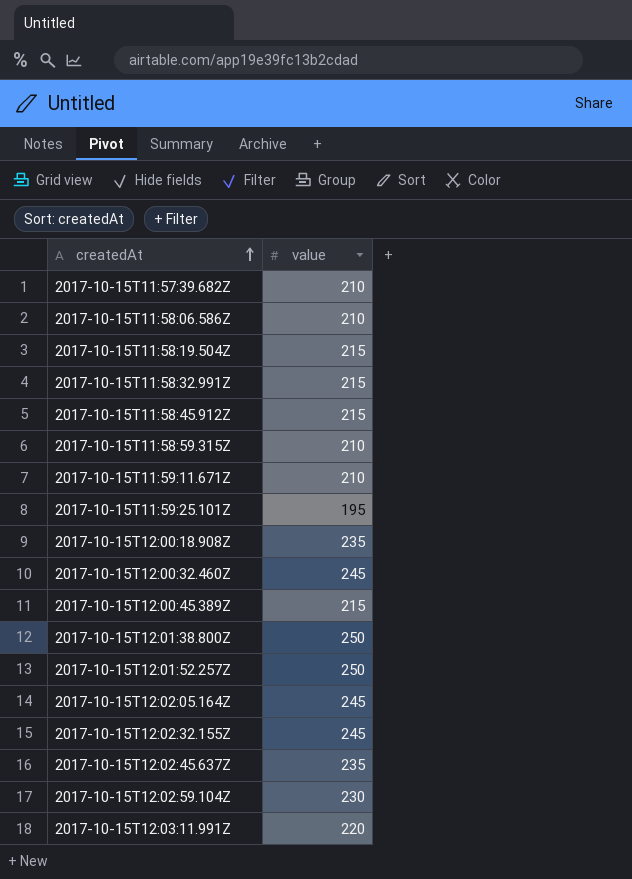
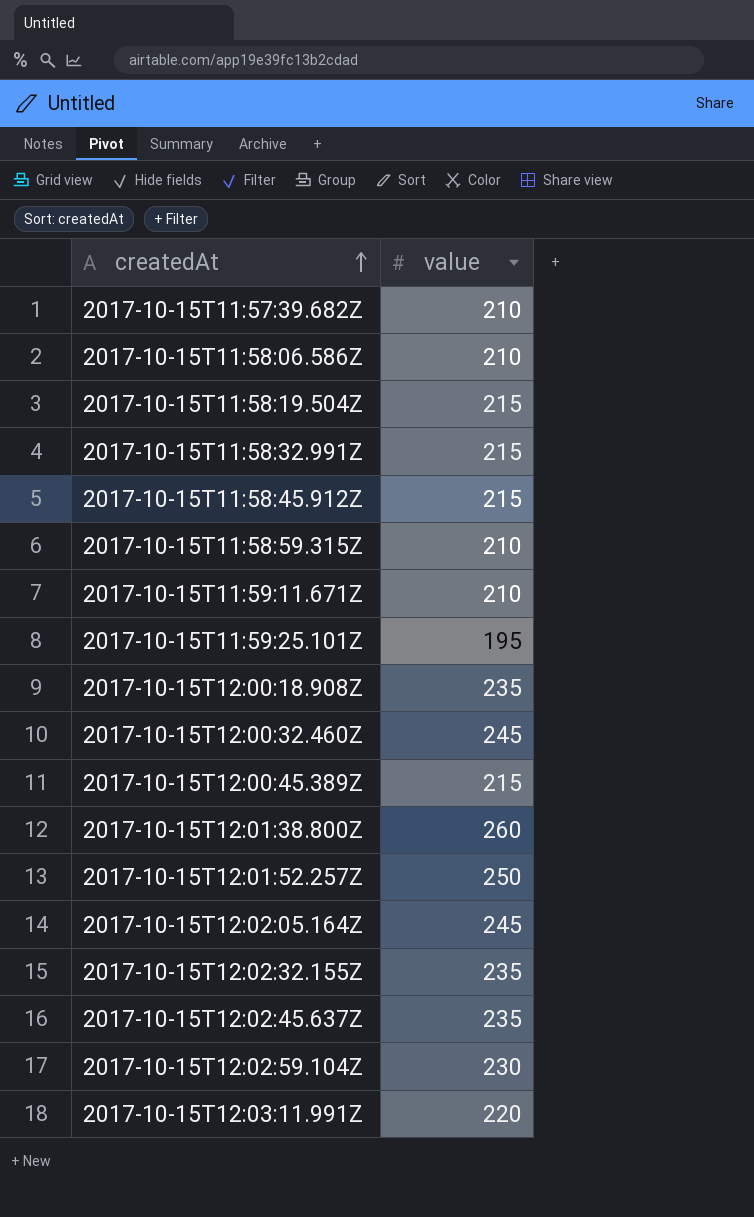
2017-10-15T12:01:38.800Z | value: 250 -> 260
2017-10-15T12:02:32.155Z | value: 245 -> 235

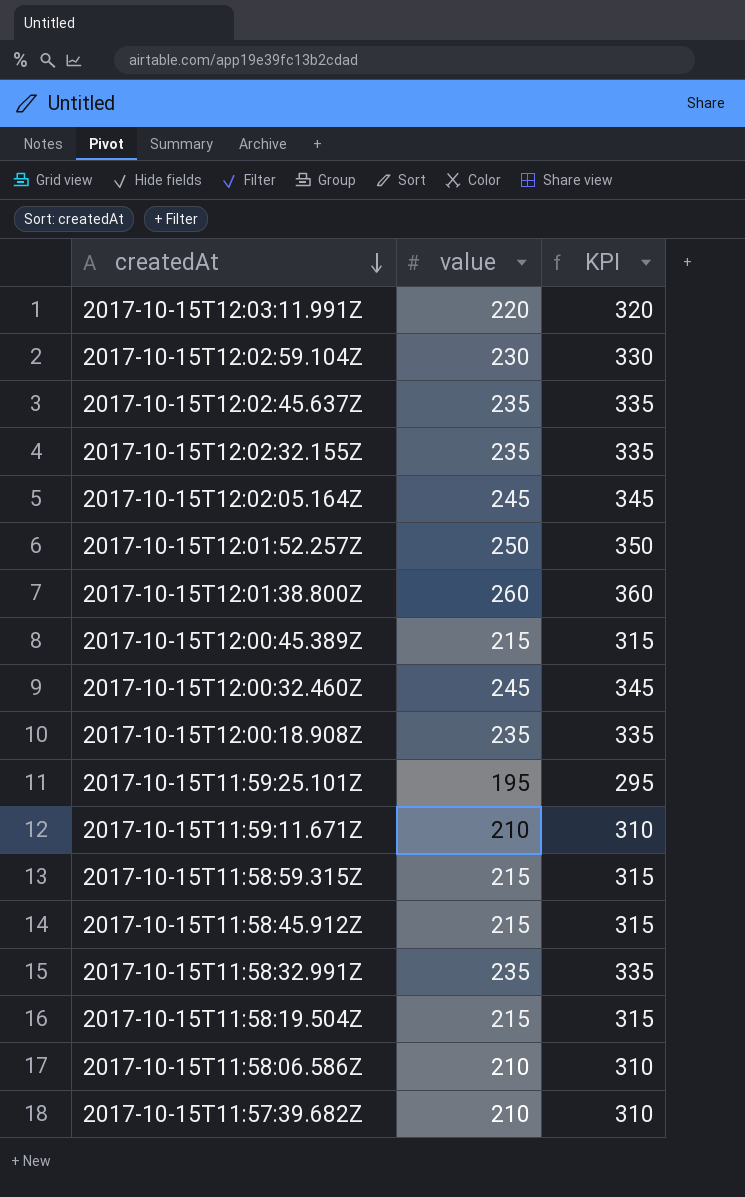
row order: createdAt ascending -> createdAt descending
column KPI | formula: none -> [value] + 100
2017-10-15T11:58:59.315Z | value: 210 -> 215
2017-10-15T11:58:32.991Z | value: 215 -> 235

